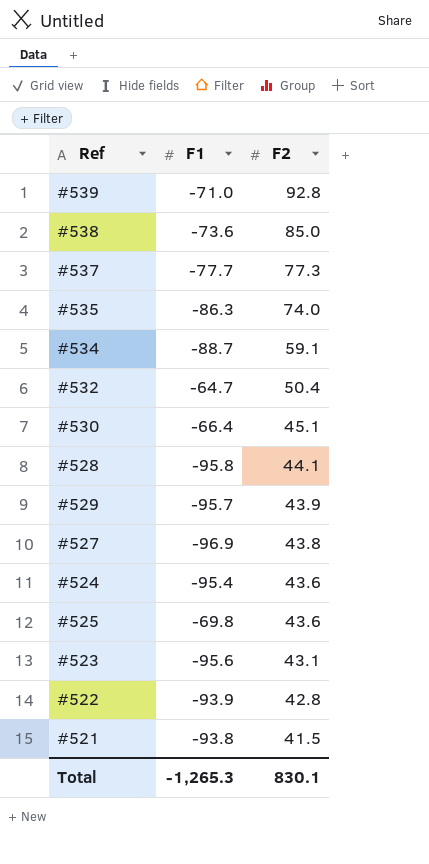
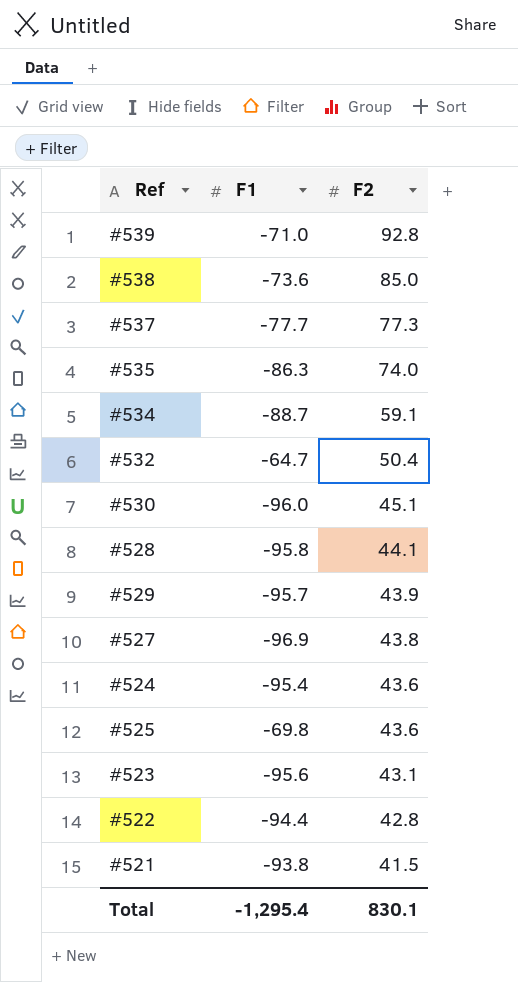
#530 | F1: -66.4 -> -96.0
#522 | F1: -93.9 -> -94.4
Total | F1: -1,265.3 -> -1,295.4

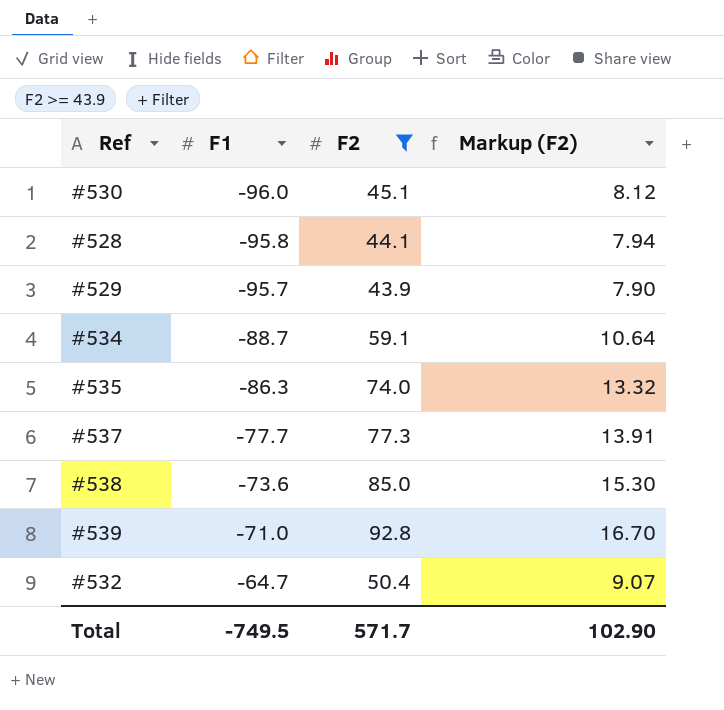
filter: none -> F2 >= 43.9
row order: F2 descending -> F1 ascending
column Markup (F2) | formula: none -> [F2] * 0.18
Total | F1: -1,295.4 -> -749.5
Total | F2: 830.1 -> 571.7

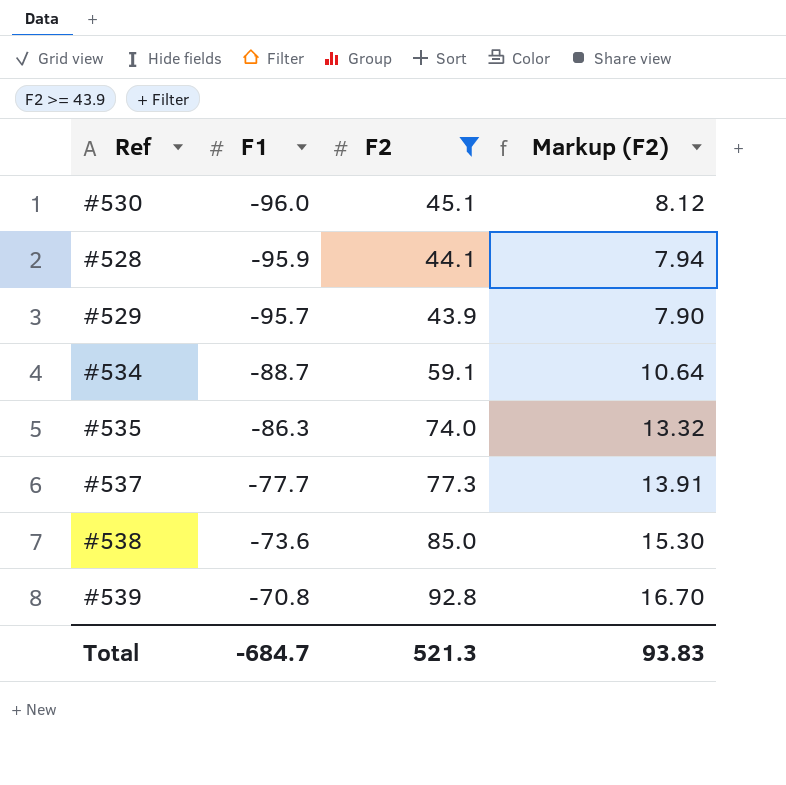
row #532: -64.7 | 50.4 | 9.07 -> none
#528 | F1: -95.8 -> -95.9
#539 | F1: -71.0 -> -70.8
Total | F1: -749.5 -> -684.7
Total | F2: 571.7 -> 521.3
Total | Markup (F2): 102.90 -> 93.83

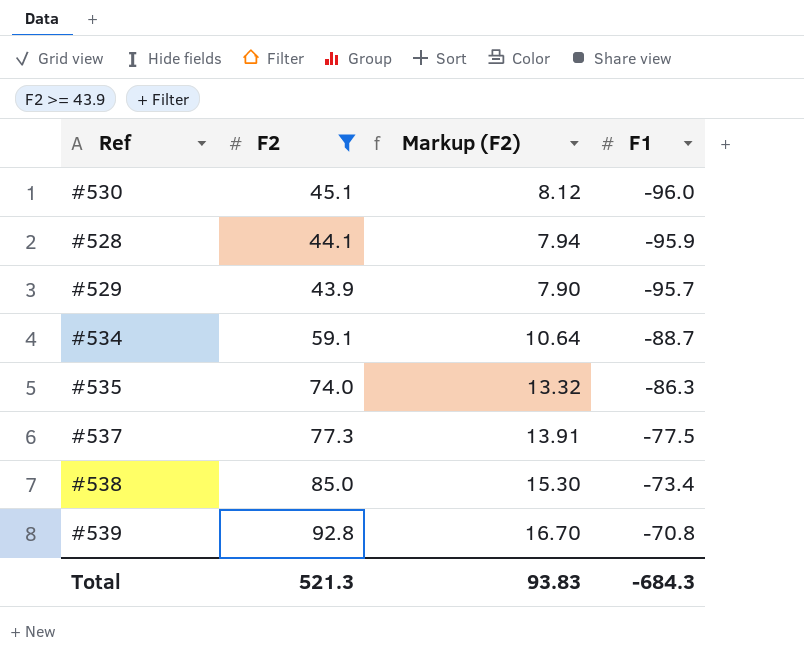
column F1 | position: 2 -> 4
#537 | F1: -77.7 -> -77.5
#538 | F1: -73.6 -> -73.4
Total | F1: -684.7 -> -684.3

